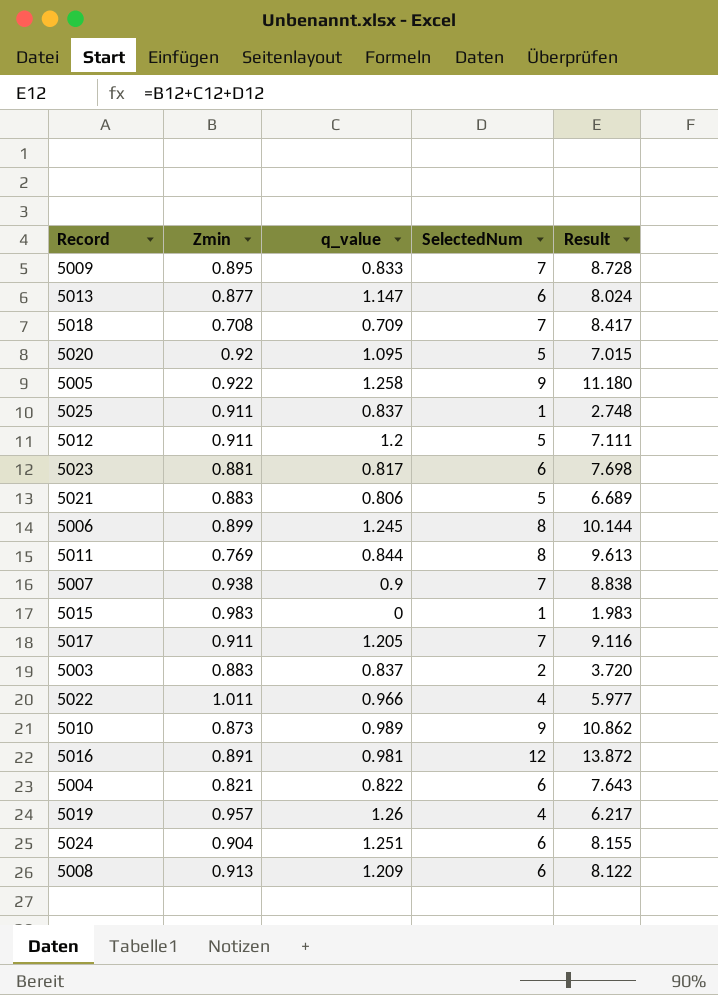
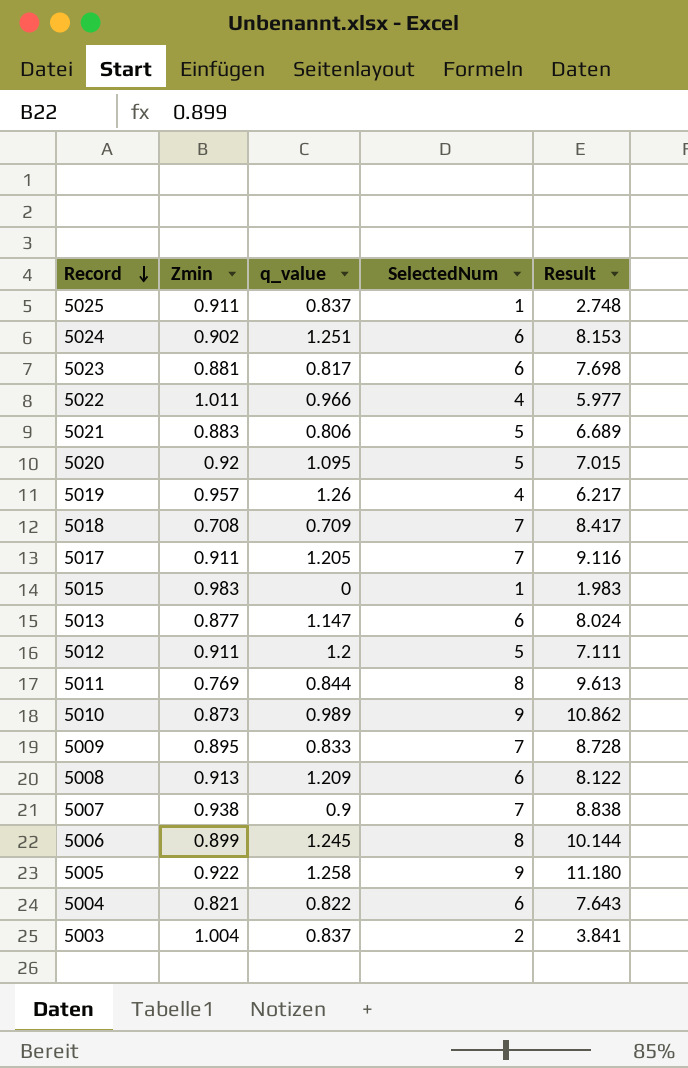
row order: none -> Record descending
row 5016: 0.891 | 0.981 | 12 | 13.872 -> none
5024 | Zmin: 0.904 -> 0.902
5024 | Result: 8.155 -> 8.153
5003 | Zmin: 0.883 -> 1.004
5003 | Result: 3.720 -> 3.841

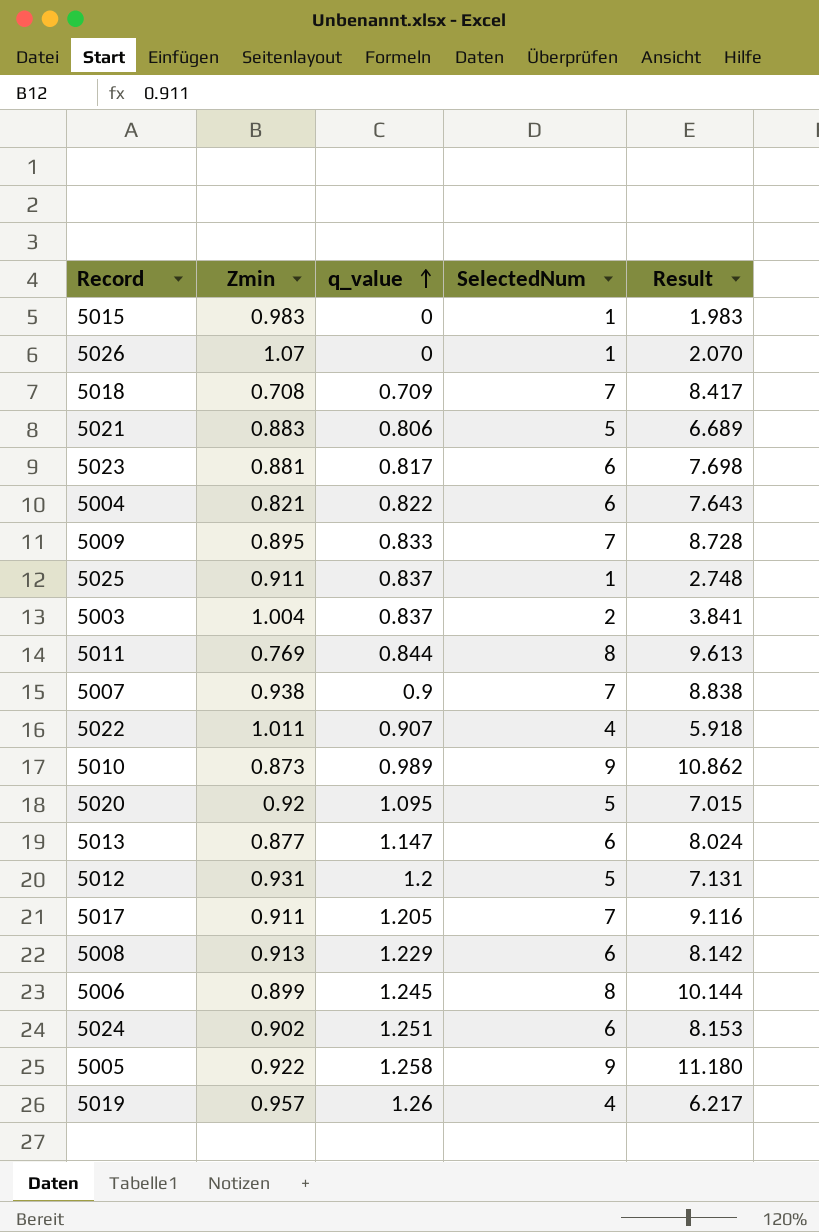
row order: Record descending -> q_value ascending
row 5026: none -> 1.07 | 0 | 1 | 2.070
5022 | q_value: 0.966 -> 0.907
5022 | Result: 5.977 -> 5.918
5012 | Zmin: 0.911 -> 0.931
5012 | Result: 7.111 -> 7.131
5008 | q_value: 1.209 -> 1.229
5008 | Result: 8.122 -> 8.142

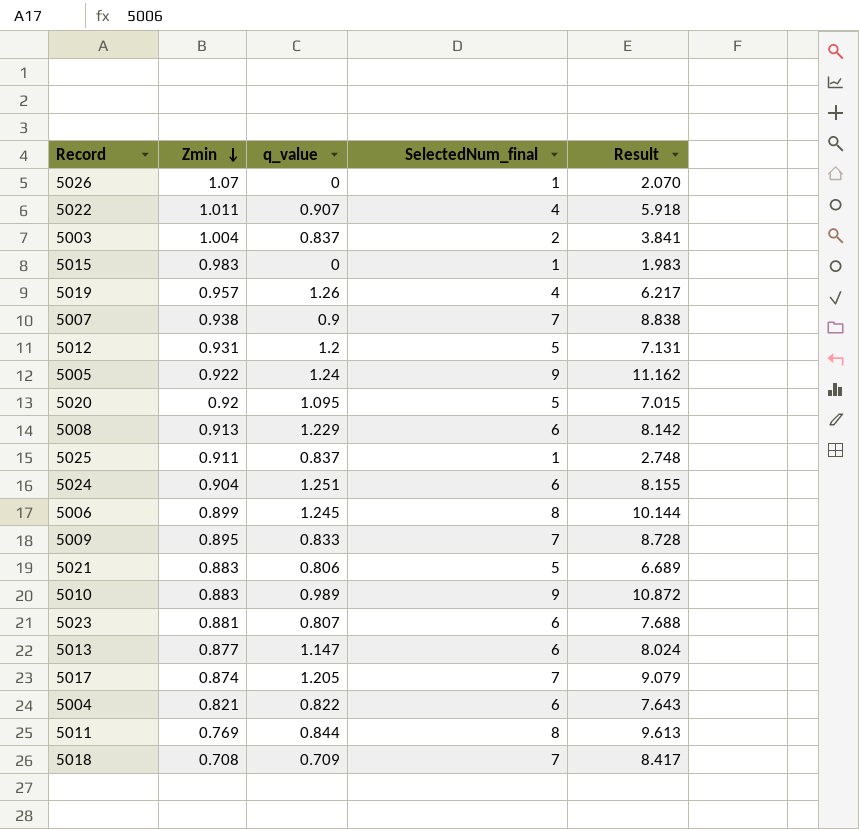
row order: q_value ascending -> Zmin descending
column name: SelectedNum -> SelectedNum_final
5005 | q_value: 1.258 -> 1.24
5005 | Result: 11.180 -> 11.162
5024 | Zmin: 0.902 -> 0.904
5024 | Result: 8.153 -> 8.155
5010 | Zmin: 0.873 -> 0.883
5010 | Result: 10.862 -> 10.872
5023 | q_value: 0.817 -> 0.807
5023 | Result: 7.698 -> 7.688
5017 | Zmin: 0.911 -> 0.874
5017 | Result: 9.116 -> 9.079

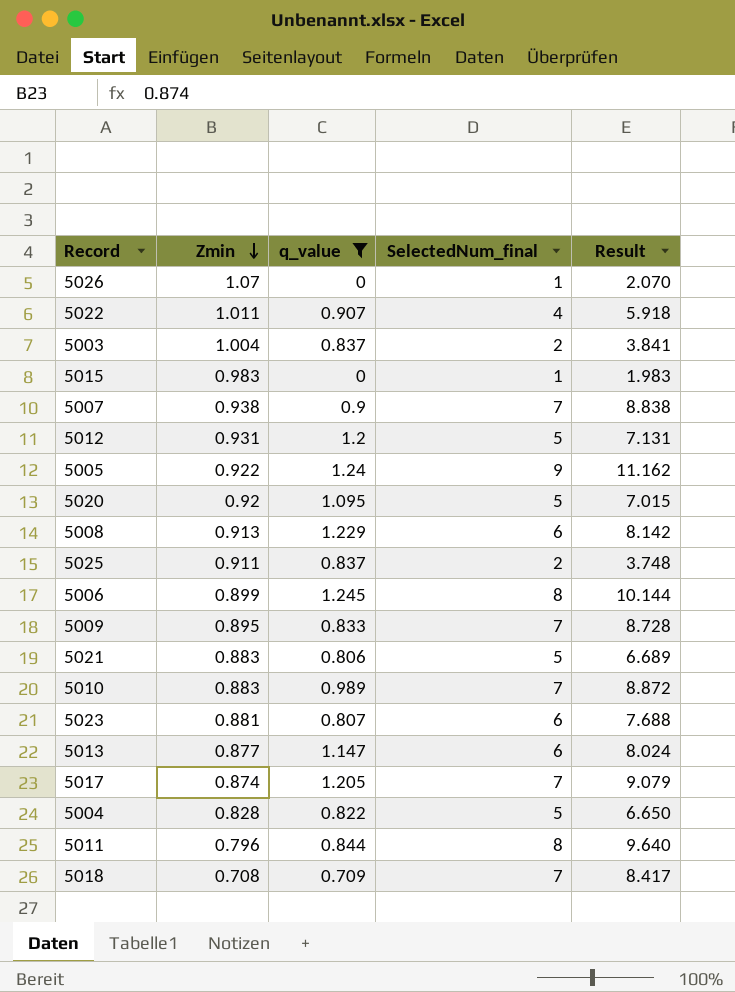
filter: none -> q_value <= 1.245
5025 | SelectedNum_final: 1 -> 2
5025 | Result: 2.748 -> 3.748
5010 | SelectedNum_final: 9 -> 7
5010 | Result: 10.872 -> 8.872
5004 | Zmin: 0.821 -> 0.828
5004 | SelectedNum_final: 6 -> 5
5004 | Result: 7.643 -> 6.650
5011 | Zmin: 0.769 -> 0.796
5011 | Result: 9.613 -> 9.640

